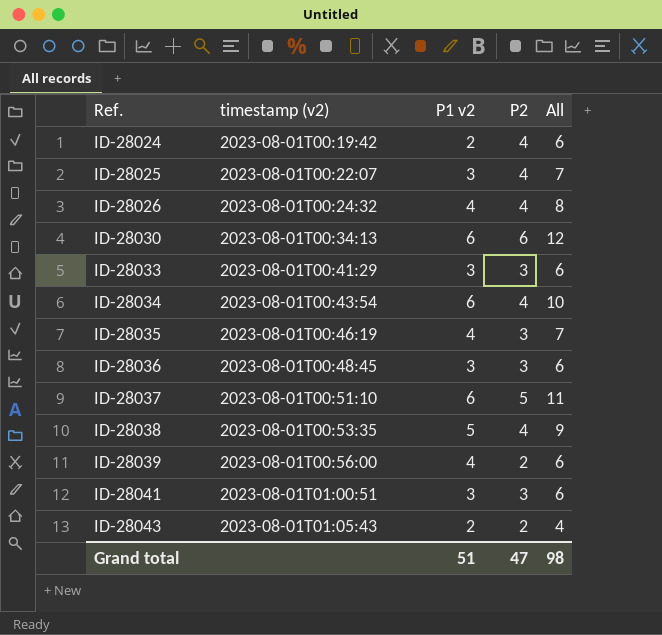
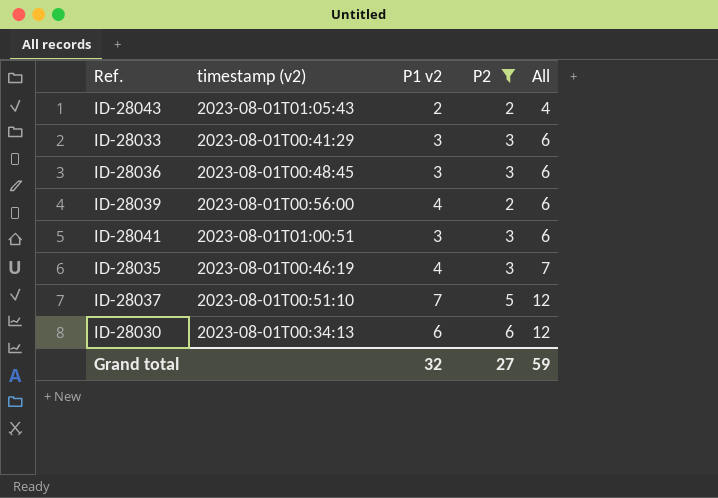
filter: none -> P2 != 4
row order: Ref. ascending -> All ascending
ID-28037 | P1 v2: 6 -> 7
ID-28037 | All: 11 -> 12
Grand total | P1 v2: 51 -> 32
Grand total | P2: 47 -> 27
Grand total | All: 98 -> 59

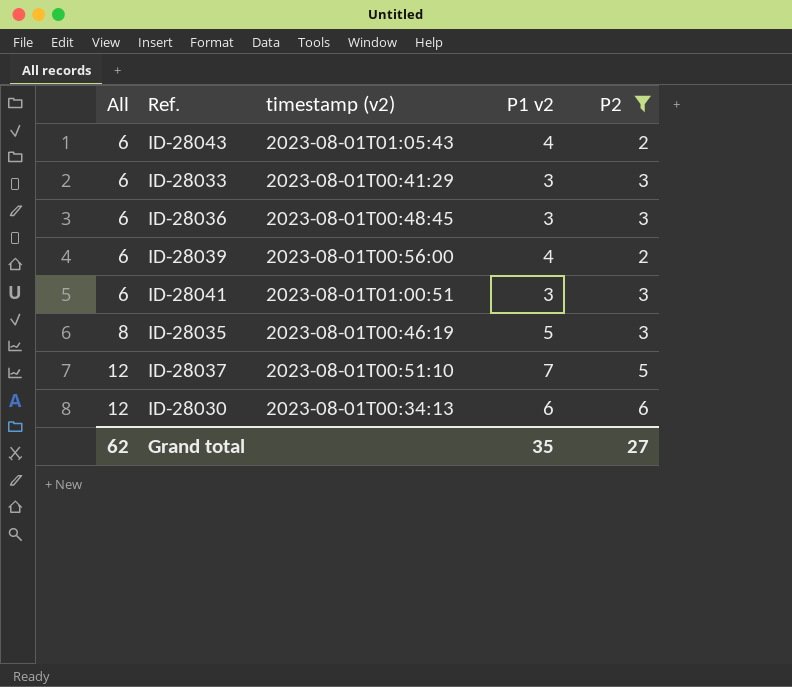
column All | position: 5 -> 1
ID-28043 | All: 4 -> 6
ID-28043 | P1 v2: 2 -> 4
ID-28035 | All: 7 -> 8
ID-28035 | P1 v2: 4 -> 5
Grand total | All: 59 -> 62
Grand total | P1 v2: 32 -> 35

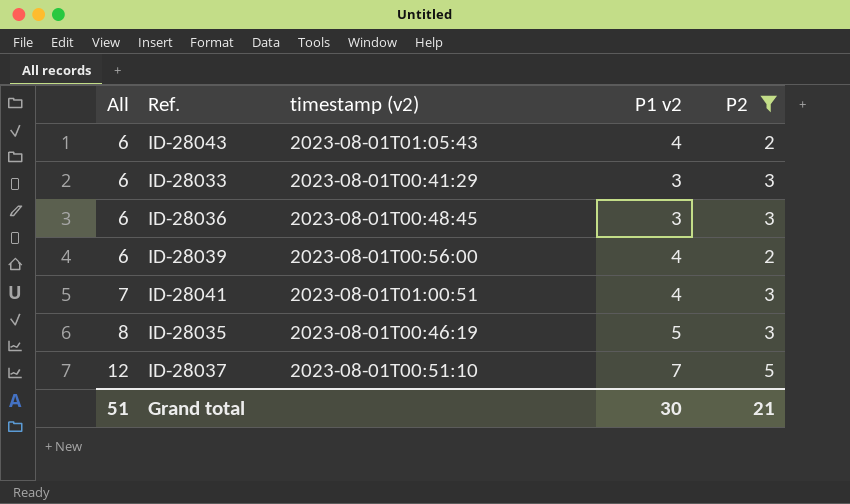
row ID-28030: 12 | 2023-08-01T00:34:13 | 6 | 6 -> none
ID-28041 | All: 6 -> 7
ID-28041 | P1 v2: 3 -> 4
Grand total | All: 62 -> 51
Grand total | P1 v2: 35 -> 30
Grand total | P2: 27 -> 21

